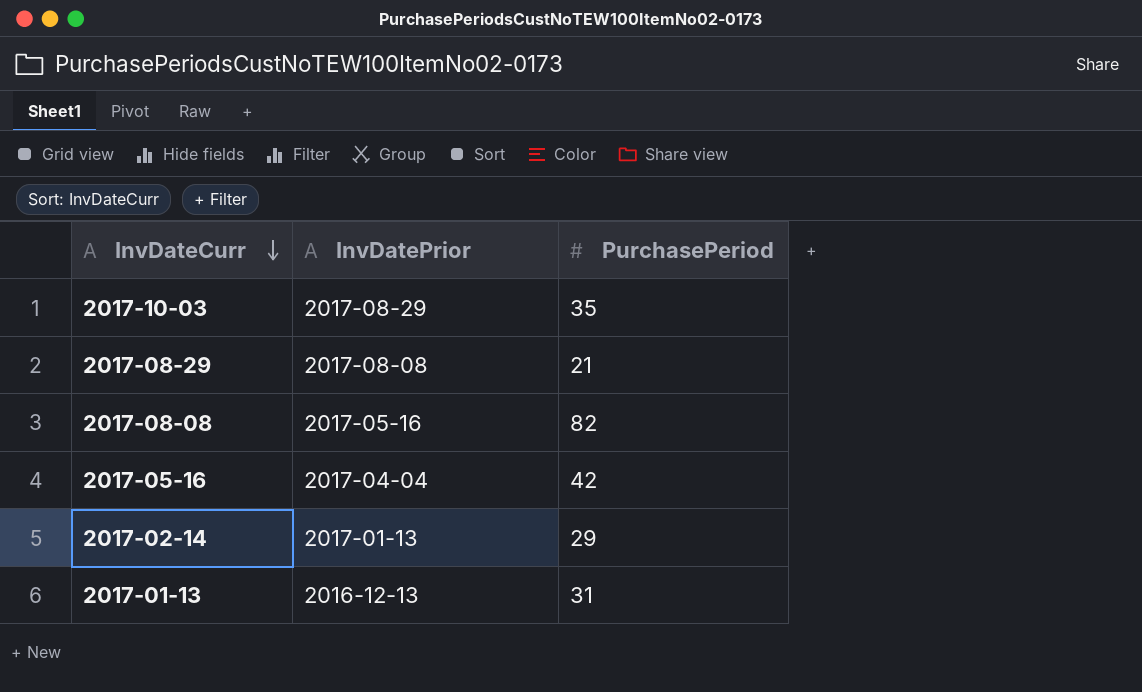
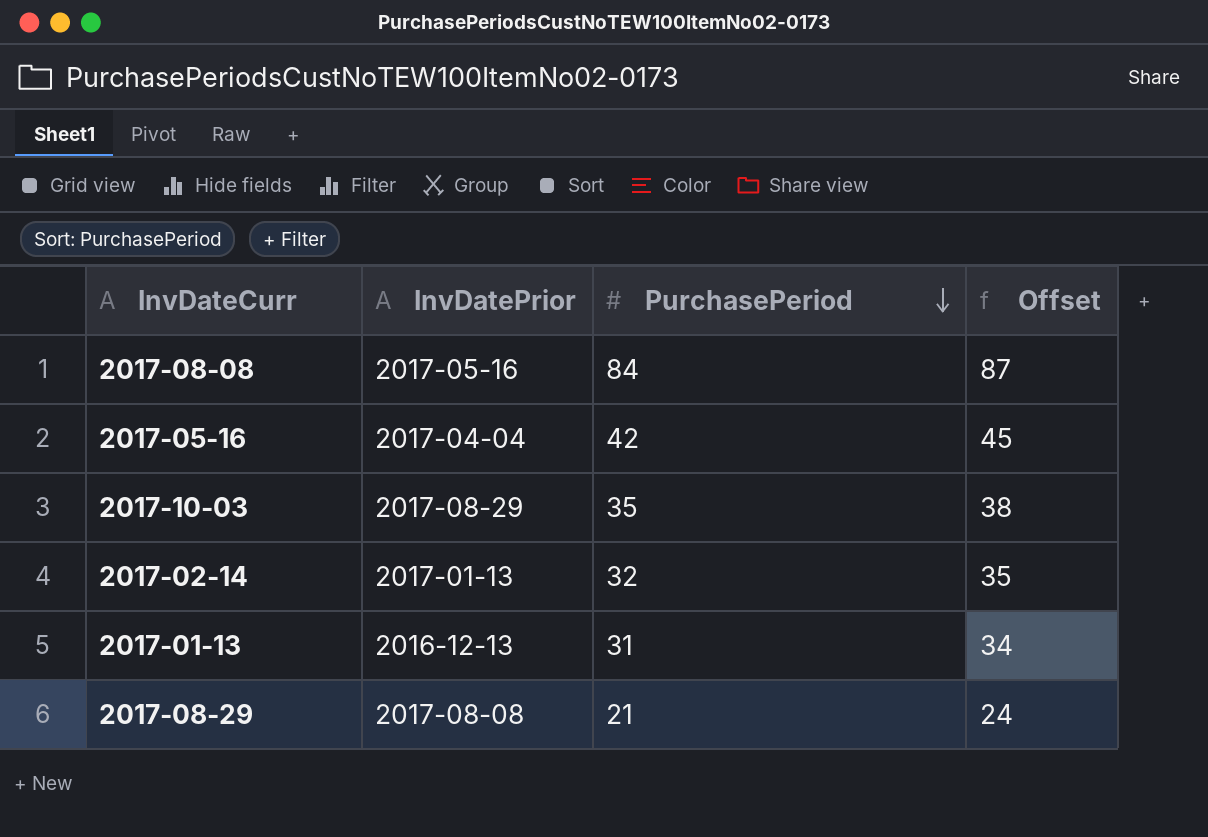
row order: InvDateCurr descending -> PurchasePeriod descending
column Offset | formula: none -> [PurchasePeriod] + 3
2017-08-08 | PurchasePeriod: 82 -> 84
2017-02-14 | PurchasePeriod: 29 -> 32

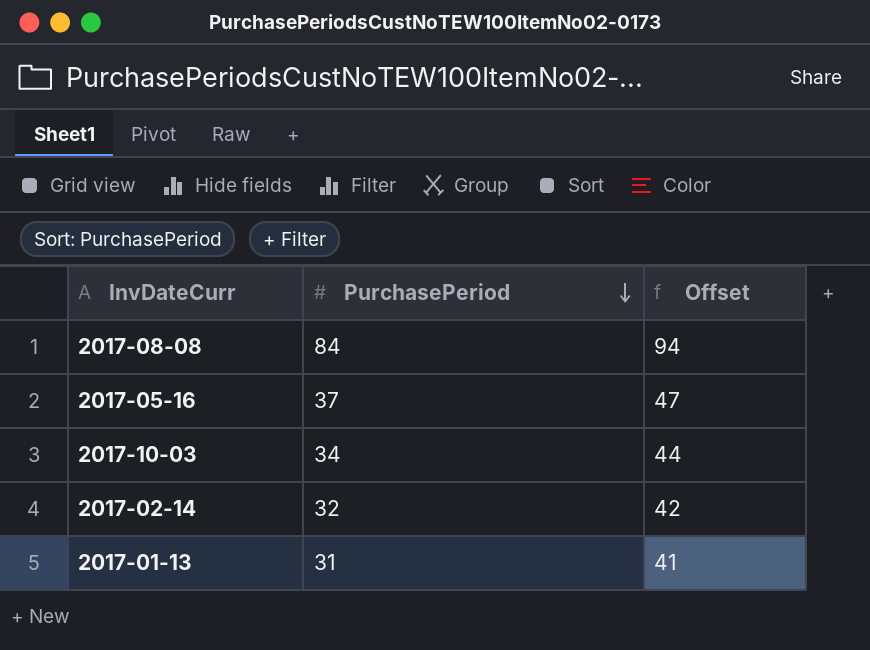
column InvDatePrior | position: 2 -> none
column Offset | formula: [PurchasePeriod] + 3 -> [PurchasePeriod] + 10
row 2017-08-29: 2017-08-08 | 21 | 24 -> none
2017-05-16 | PurchasePeriod: 42 -> 37
2017-10-03 | PurchasePeriod: 35 -> 34

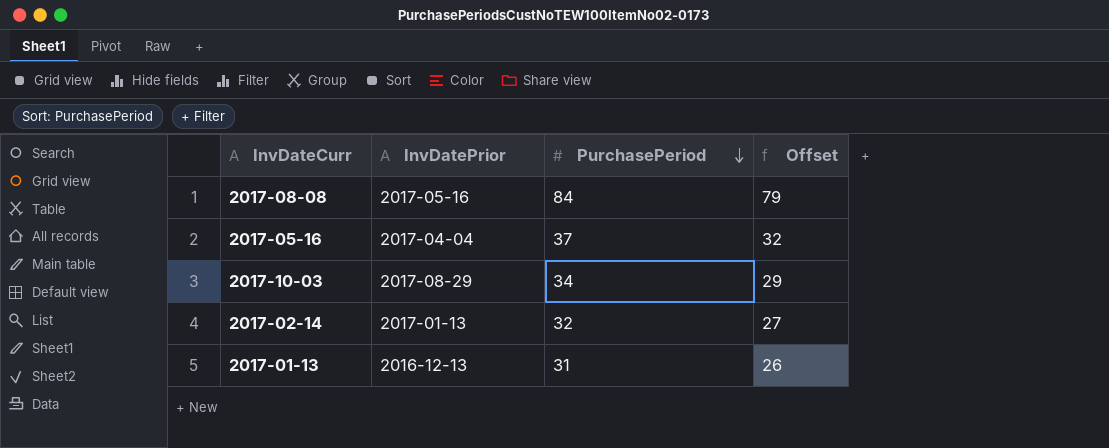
column InvDatePrior | position: none -> 2
column Offset | formula: [PurchasePeriod] + 10 -> [PurchasePeriod] - 5

